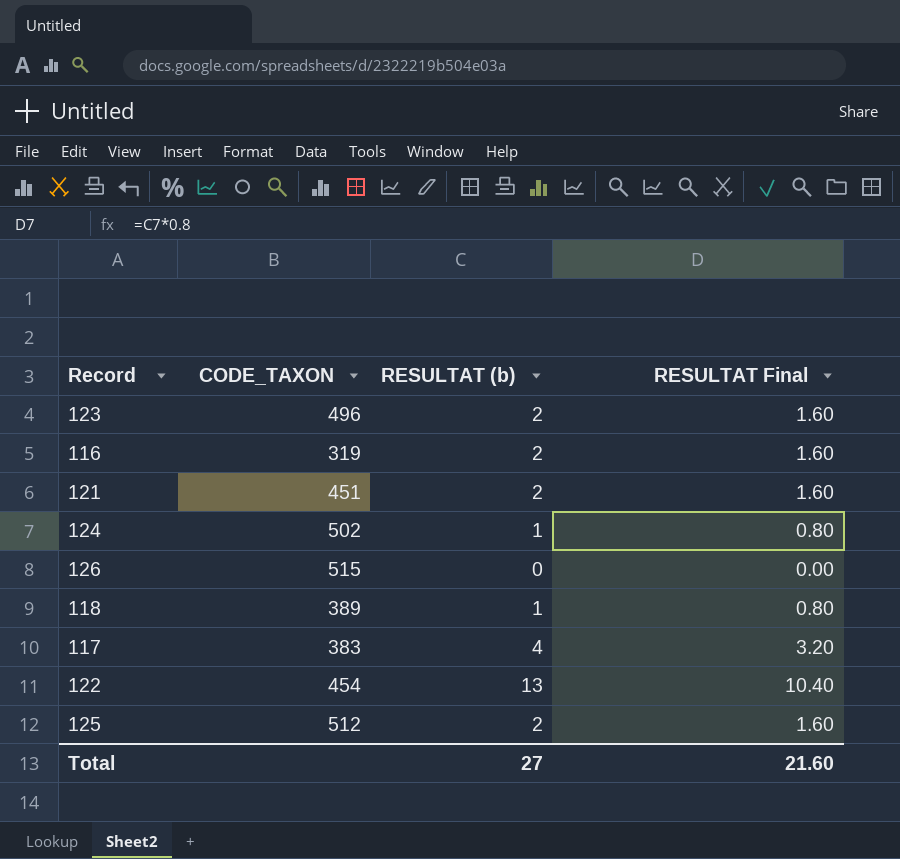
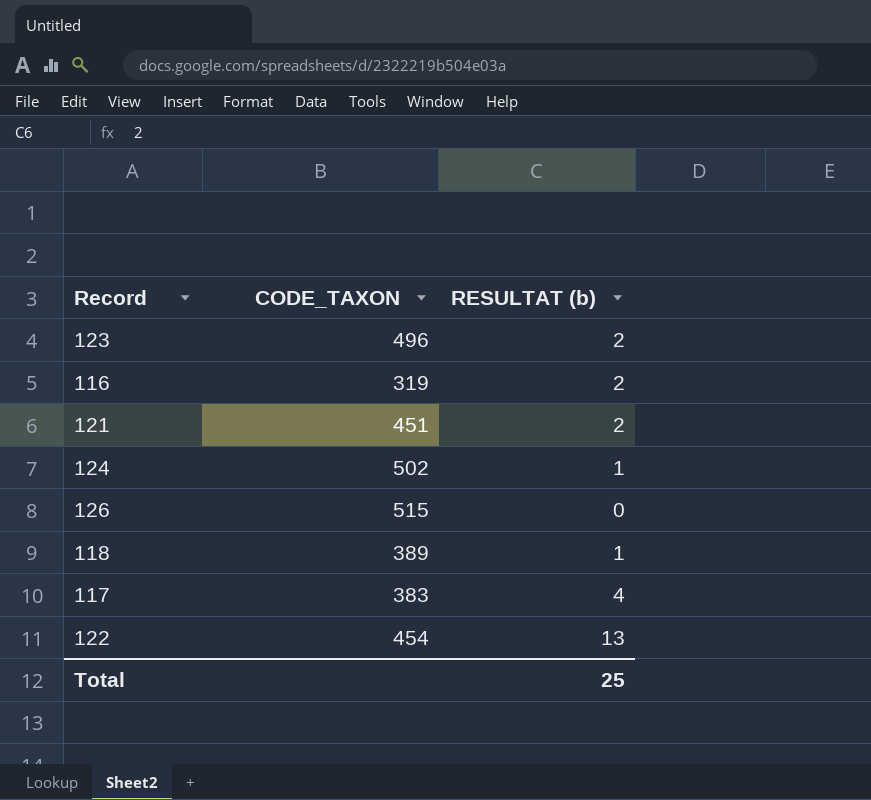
column RESULTAT Final | formula: [RESULTAT (b)] * 0.8 -> none
row 125: 512 | 2 | 1.60 -> none
Total | RESULTAT (b): 27 -> 25

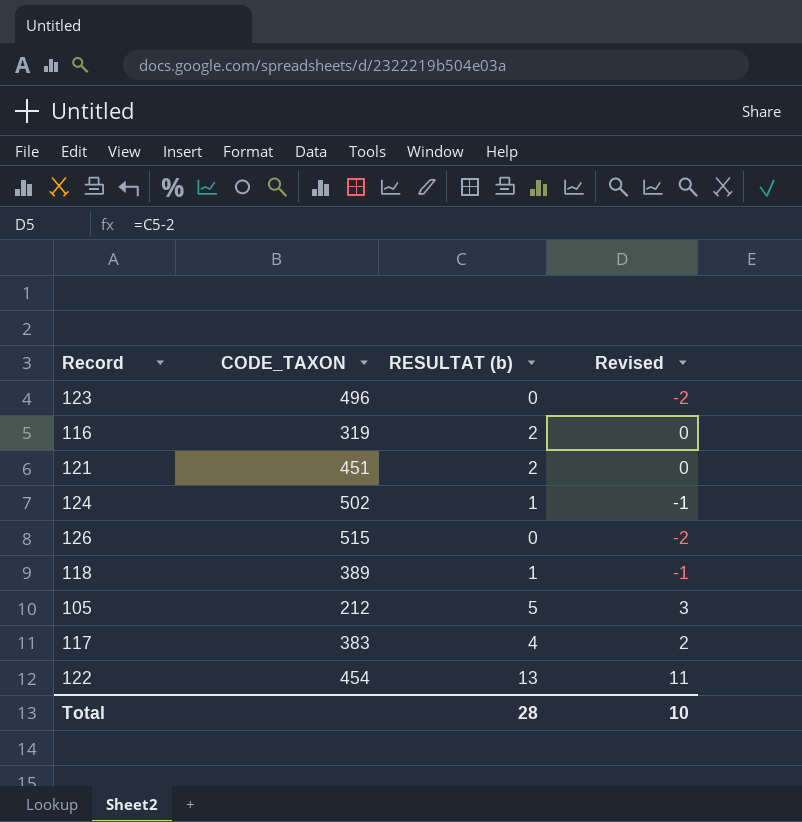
column Revised | formula: none -> [RESULTAT (b)] - 2
123 | RESULTAT (b): 2 -> 0
row 105: none -> 212 | 5 | 3
Total | RESULTAT (b): 25 -> 28

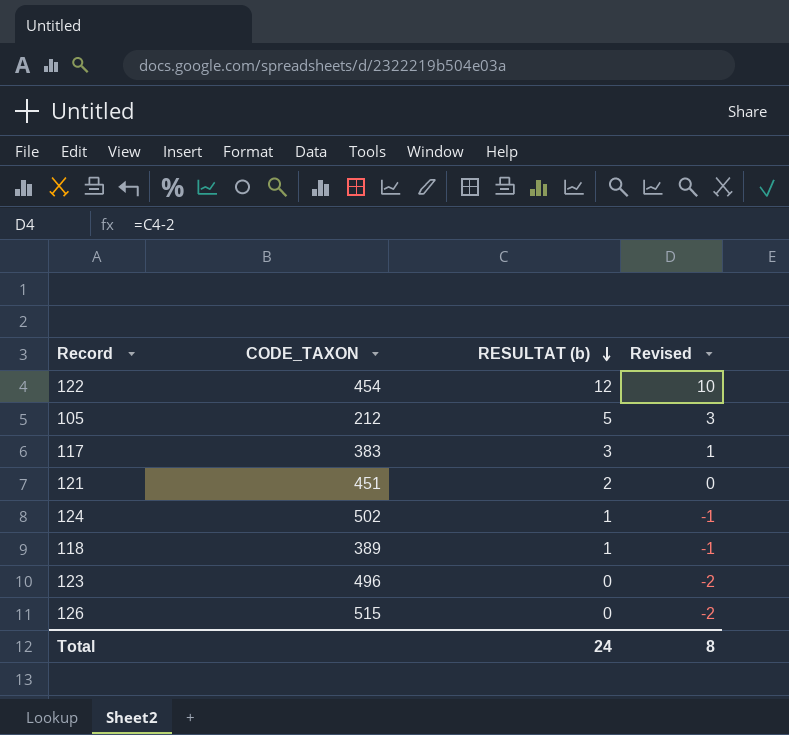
row order: none -> RESULTAT (b) descending
row 116: 319 | 2 | 0 -> none
122 | RESULTAT (b): 13 -> 12
122 | Revised: 11 -> 10
117 | RESULTAT (b): 4 -> 3
117 | Revised: 2 -> 1
Total | RESULTAT (b): 28 -> 24
Total | Revised: 10 -> 8

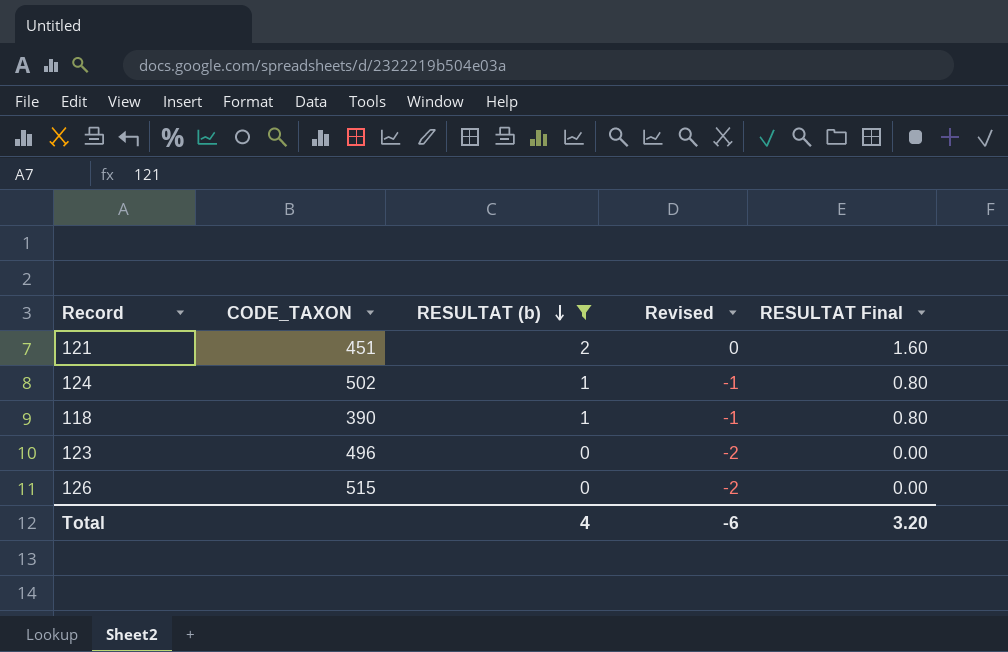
filter: none -> RESULTAT (b) <= 2
column RESULTAT Final | formula: none -> [RESULTAT (b)] * 0.8
118 | CODE_TAXON: 389 -> 390
Total | RESULTAT (b): 24 -> 4
Total | Revised: 8 -> -6

